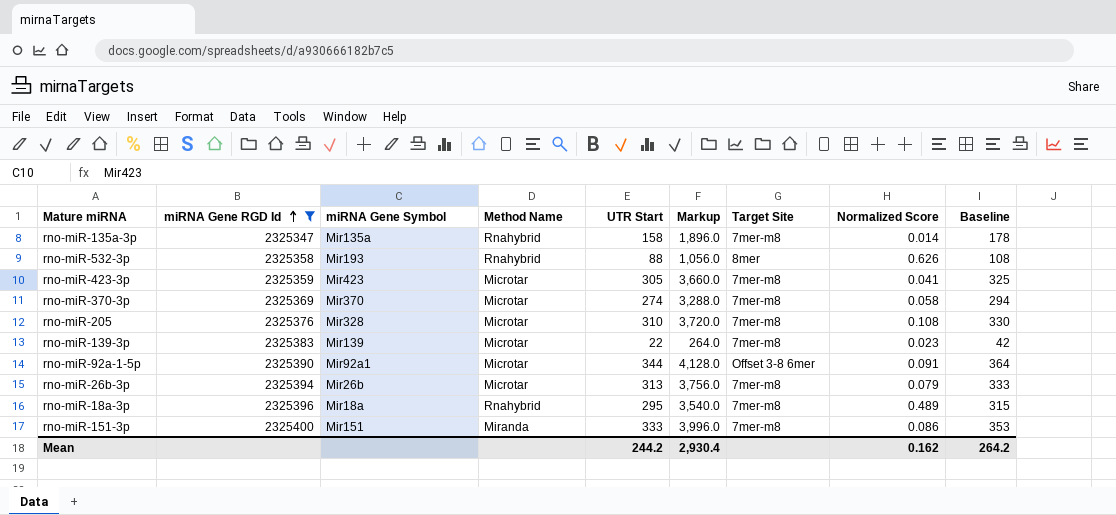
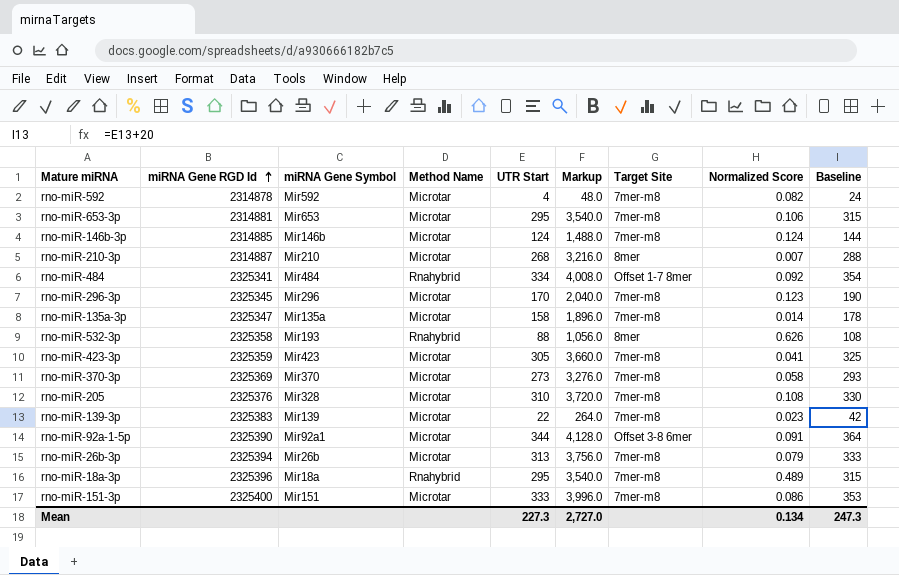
filter: miRNA Gene RGD Id >= 2325347 -> none
rno-miR-135a-3p | Method Name: Rnahybrid -> Microtar
rno-miR-370-3p | UTR Start: 274 -> 273
rno-miR-370-3p | Markup: 3,288.0 -> 3,276.0
rno-miR-370-3p | Baseline: 294 -> 293
rno-miR-151-3p | Method Name: Miranda -> Microtar
Mean | UTR Start: 244.2 -> 227.3
Mean | Markup: 2,930.4 -> 2,727.0
Mean | Normalized Score: 0.162 -> 0.134
Mean | Baseline: 264.2 -> 247.3

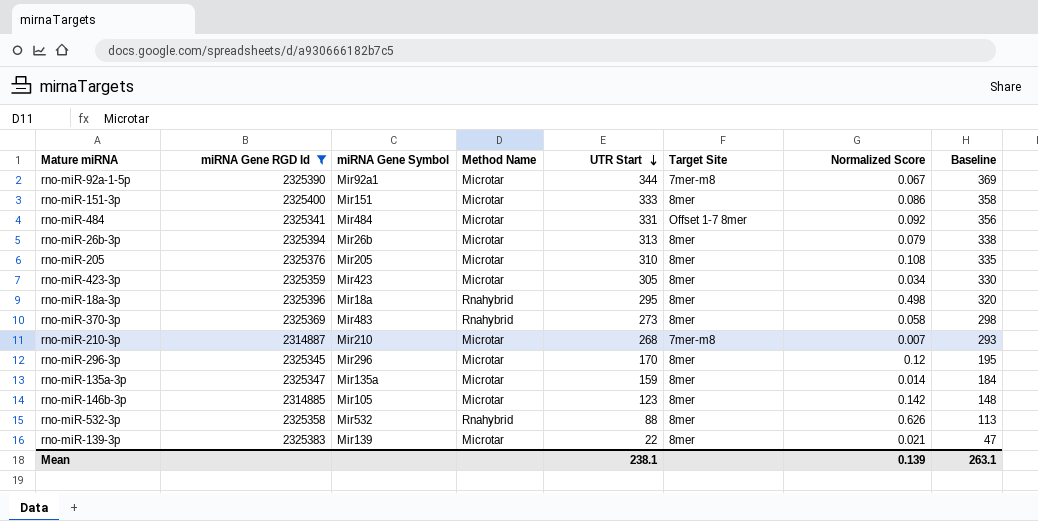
filter: none -> miRNA Gene RGD Id >= 2314885
row order: miRNA Gene RGD Id ascending -> UTR Start descending
column Markup | formula: [UTR Start] * 12 -> none
column Baseline | formula: [UTR Start] + 20 -> [UTR Start] + 25
rno-miR-92a-1-5p | Target Site: Offset 3-8 6mer -> 7mer-m8
rno-miR-92a-1-5p | Normalized Score: 0.091 -> 0.067
rno-miR-151-3p | Target Site: 7mer-m8 -> 8mer
rno-miR-484 | Method Name: Rnahybrid -> Microtar
rno-miR-484 | UTR Start: 334 -> 331
rno-miR-26b-3p | Target Site: 7mer-m8 -> 8mer
rno-miR-205 | miRNA Gene Symbol: Mir328 -> Mir205
rno-miR-205 | Target Site: 7mer-m8 -> 8mer
rno-miR-423-3p | Target Site: 7mer-m8 -> 8mer
rno-miR-423-3p | Normalized Score: 0.041 -> 0.034
rno-miR-18a-3p | Target Site: 7mer-m8 -> 8mer
rno-miR-18a-3p | Normalized Score: 0.489 -> 0.498
rno-miR-370-3p | miRNA Gene Symbol: Mir370 -> Mir483
rno-miR-370-3p | Method Name: Microtar -> Rnahybrid
rno-miR-370-3p | Target Site: 7mer-m8 -> 8mer
rno-miR-210-3p | Target Site: 8mer -> 7mer-m8
rno-miR-296-3p | Target Site: 7mer-m8 -> 8mer
rno-miR-296-3p | Normalized Score: 0.123 -> 0.12
rno-miR-135a-3p | UTR Start: 158 -> 159
rno-miR-135a-3p | Target Site: 7mer-m8 -> 8mer
rno-miR-146b-3p | miRNA Gene Symbol: Mir146b -> Mir105
rno-miR-146b-3p | UTR Start: 124 -> 123
rno-miR-146b-3p | Target Site: 7mer-m8 -> 8mer
rno-miR-146b-3p | Normalized Score: 0.124 -> 0.142
rno-miR-532-3p | miRNA Gene Symbol: Mir193 -> Mir532
rno-miR-139-3p | Target Site: 7mer-m8 -> 8mer
rno-miR-139-3p | Normalized Score: 0.023 -> 0.021
Mean | UTR Start: 227.3 -> 238.1
Mean | Normalized Score: 0.134 -> 0.139
Mean | Baseline: 247.3 -> 263.1

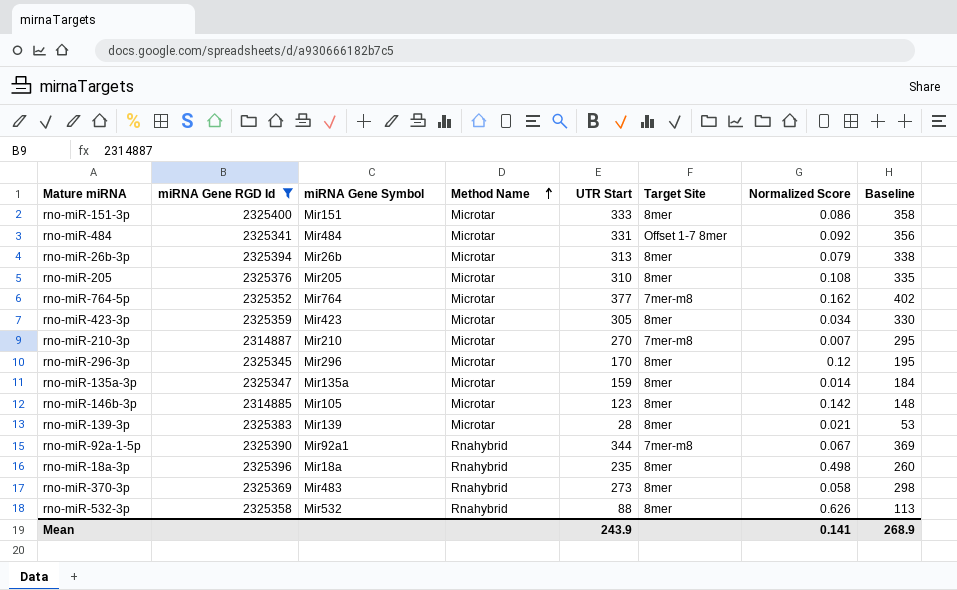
row order: UTR Start descending -> Method Name ascending
row rno-miR-764-5p: none -> 2325352 | Mir764 | Microtar | 377 | 7mer-m8 | 0.162 | 402
rno-miR-210-3p | UTR Start: 268 -> 270
rno-miR-210-3p | Baseline: 293 -> 295
rno-miR-139-3p | UTR Start: 22 -> 28
rno-miR-139-3p | Baseline: 47 -> 53
rno-miR-92a-1-5p | Method Name: Microtar -> Rnahybrid
rno-miR-18a-3p | UTR Start: 295 -> 235
rno-miR-18a-3p | Baseline: 320 -> 260
Mean | UTR Start: 238.1 -> 243.9
Mean | Normalized Score: 0.139 -> 0.141
Mean | Baseline: 263.1 -> 268.9

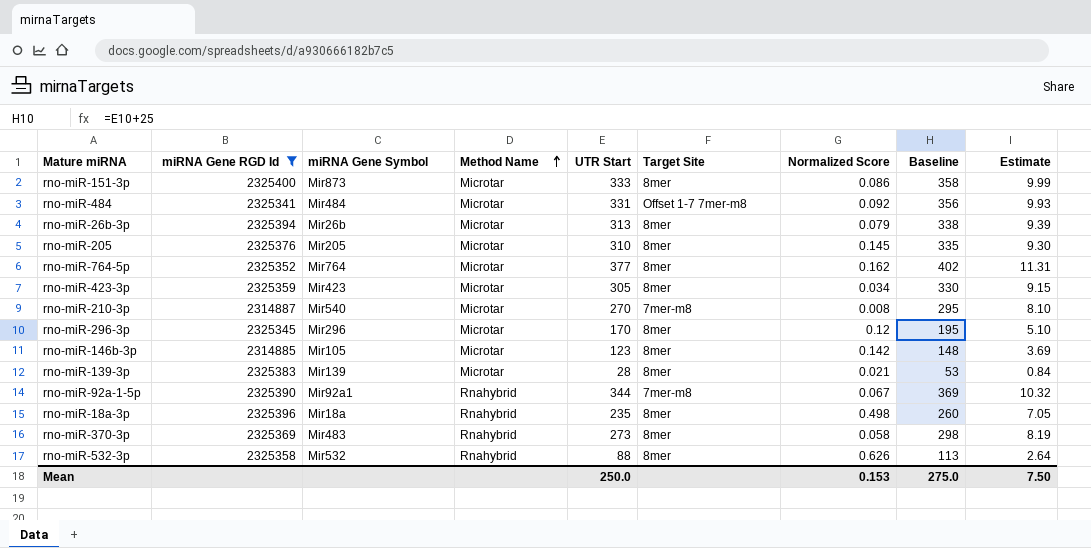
column Estimate | formula: none -> [UTR Start] * 0.03
row rno-miR-135a-3p: 2325347 | Mir135a | Microtar | 159 | 8mer | 0.014 | 184 -> none
rno-miR-151-3p | miRNA Gene Symbol: Mir151 -> Mir873
rno-miR-484 | Target Site: Offset 1-7 8mer -> Offset 1-7 7mer-m8
rno-miR-205 | Normalized Score: 0.108 -> 0.145
rno-miR-764-5p | Target Site: 7mer-m8 -> 8mer
rno-miR-210-3p | miRNA Gene Symbol: Mir210 -> Mir540
rno-miR-210-3p | Normalized Score: 0.007 -> 0.008
Mean | UTR Start: 243.9 -> 250.0
Mean | Normalized Score: 0.141 -> 0.153
Mean | Baseline: 268.9 -> 275.0

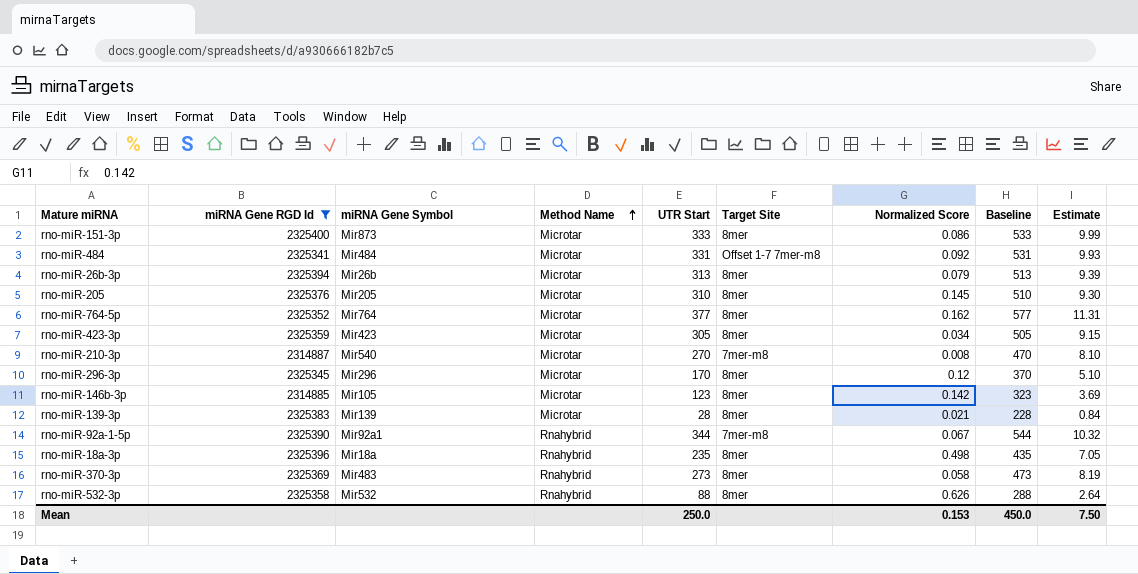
column Baseline | formula: [UTR Start] + 25 -> [UTR Start] + 200
Mean | Baseline: 275.0 -> 450.0

